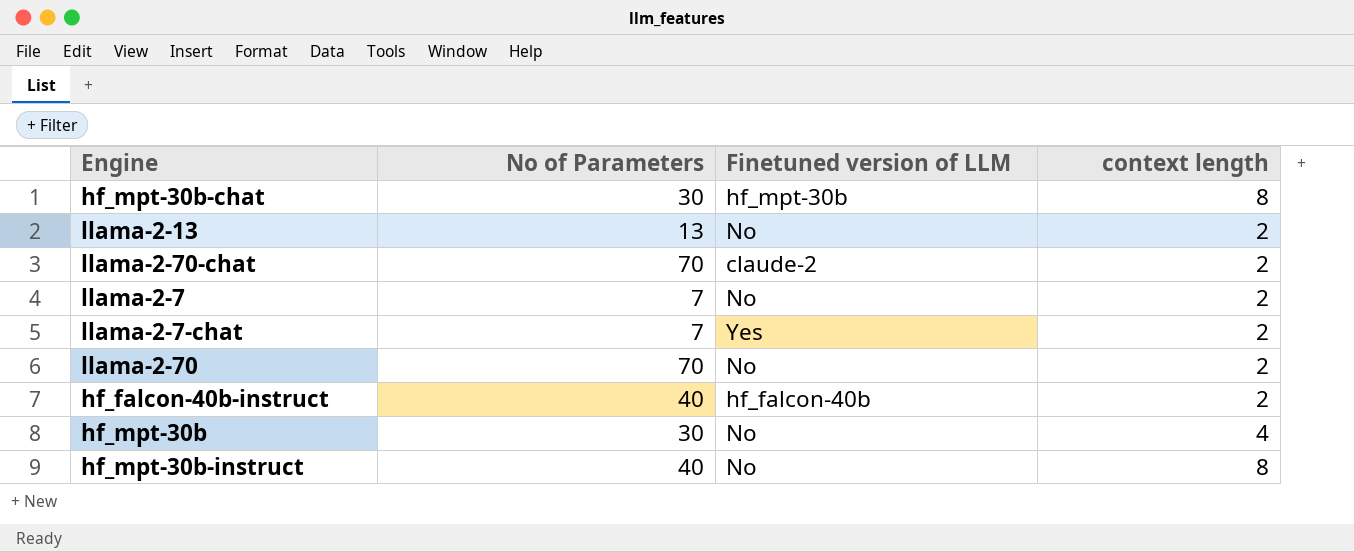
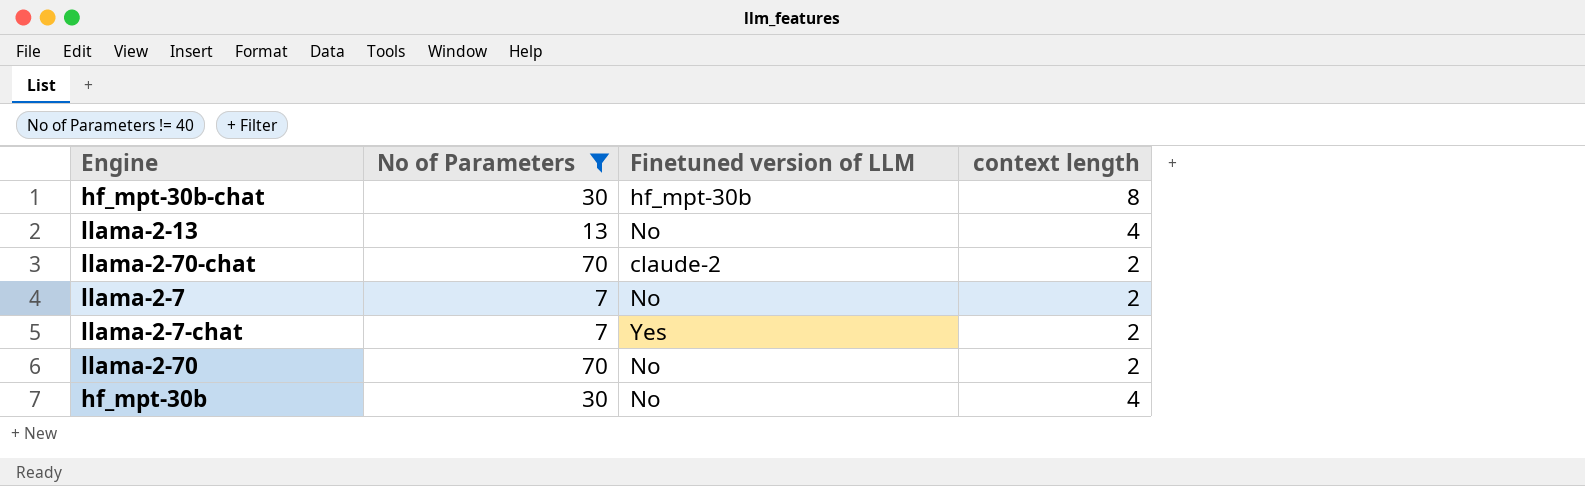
filter: none -> No of Parameters != 40
llama-2-13 | context length: 2 -> 4

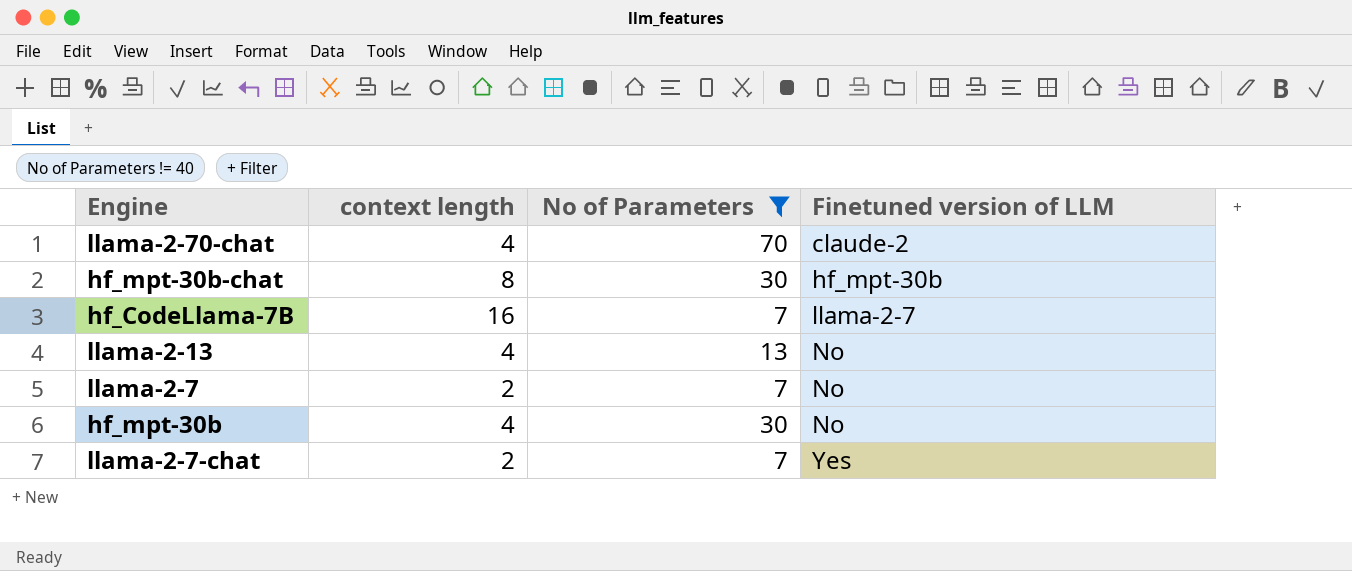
row order: none -> Finetuned version of LLM ascending
column context length | position: 4 -> 2
row llama-2-70: 70 | No | 2 -> none
llama-2-70-chat | context length: 2 -> 4
row hf_CodeLlama-7B: none -> 16 | 7 | llama-2-7

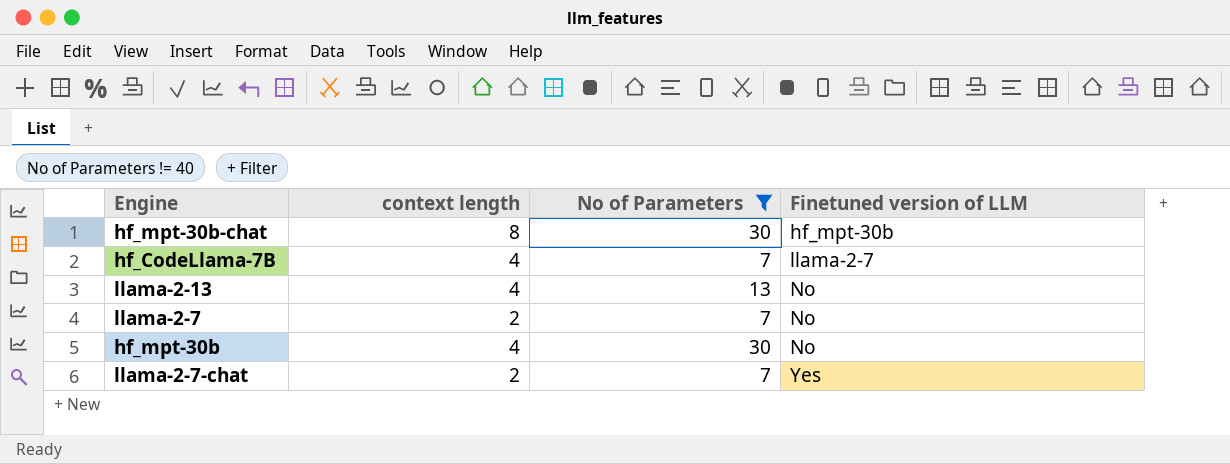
row llama-2-70-chat: 4 | 70 | claude-2 -> none
hf_CodeLlama-7B | context length: 16 -> 4

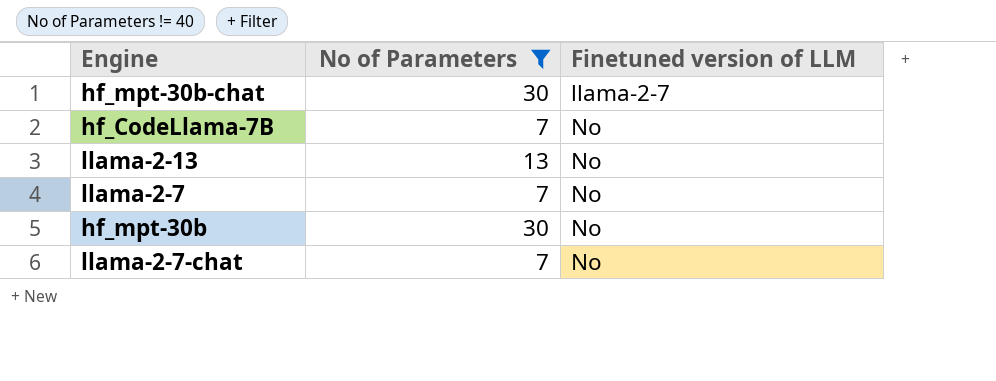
column context length | position: 2 -> none
hf_mpt-30b-chat | Finetuned version of LLM: hf_mpt-30b -> llama-2-7
hf_CodeLlama-7B | Finetuned version of LLM: llama-2-7 -> No
llama-2-7-chat | Finetuned version of LLM: Yes -> No

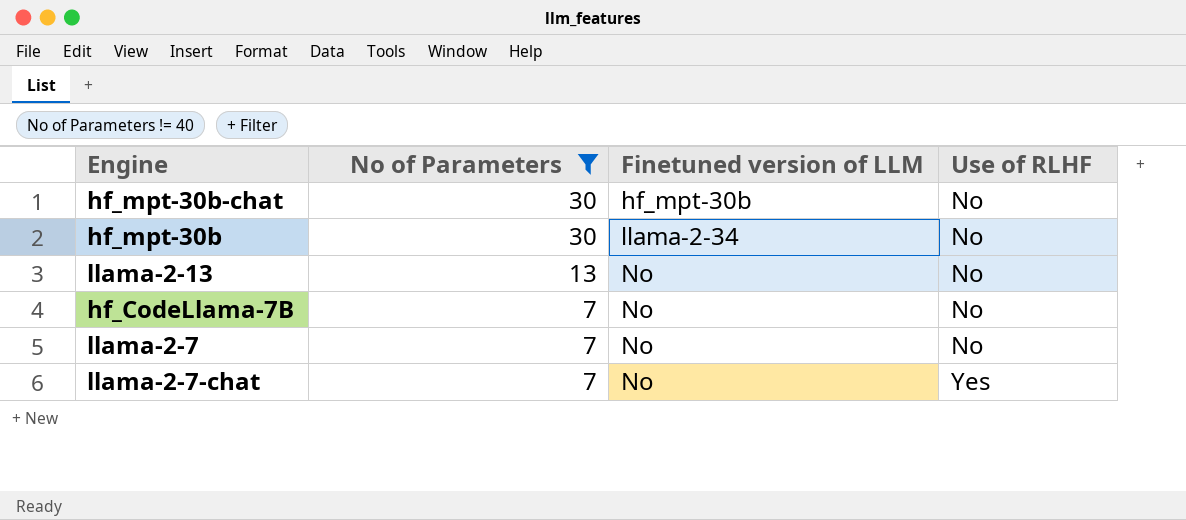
row order: Finetuned version of LLM ascending -> No of Parameters descending
column Use of RLHF | position: none -> 4
hf_mpt-30b-chat | Finetuned version of LLM: llama-2-7 -> hf_mpt-30b
hf_mpt-30b | Finetuned version of LLM: No -> llama-2-34

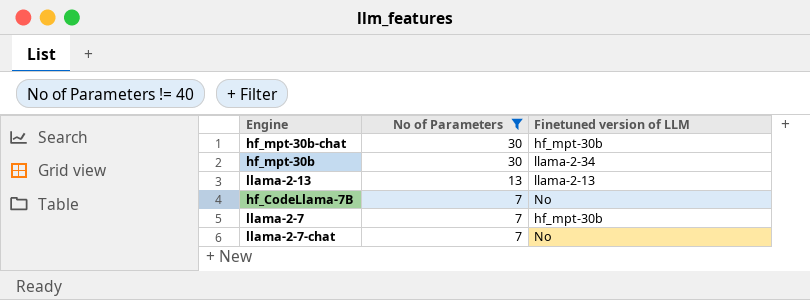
column Use of RLHF | position: 4 -> none
llama-2-13 | Finetuned version of LLM: No -> llama-2-13
llama-2-7 | Finetuned version of LLM: No -> hf_mpt-30b

